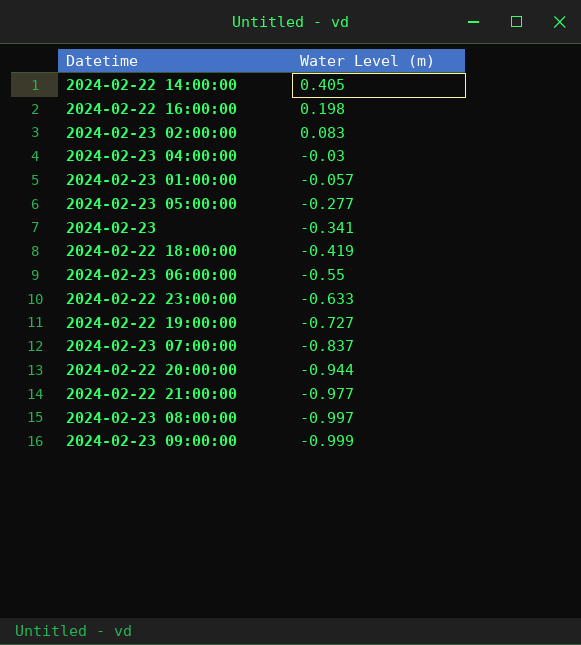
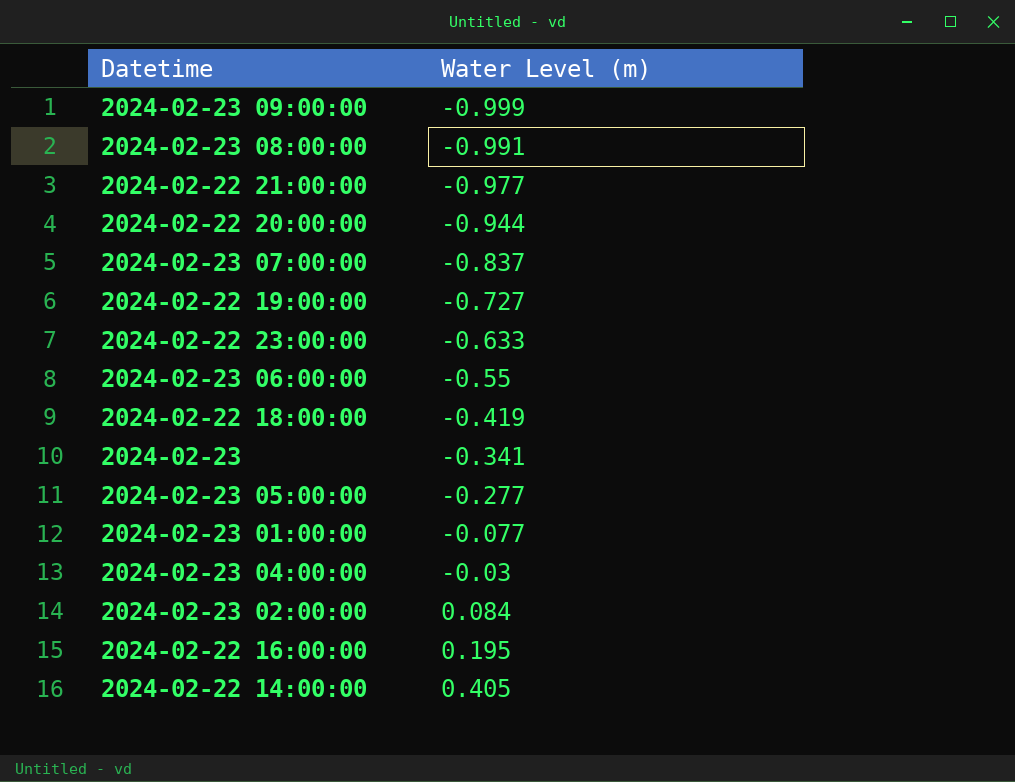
row order: Water Level (m) descending -> Water Level (m) ascending
2024-02-23 08:00:00 | Water Level (m): -0.997 -> -0.991
2024-02-23 01:00:00 | Water Level (m): -0.057 -> -0.077
2024-02-23 02:00:00 | Water Level (m): 0.083 -> 0.084
2024-02-22 16:00:00 | Water Level (m): 0.198 -> 0.195

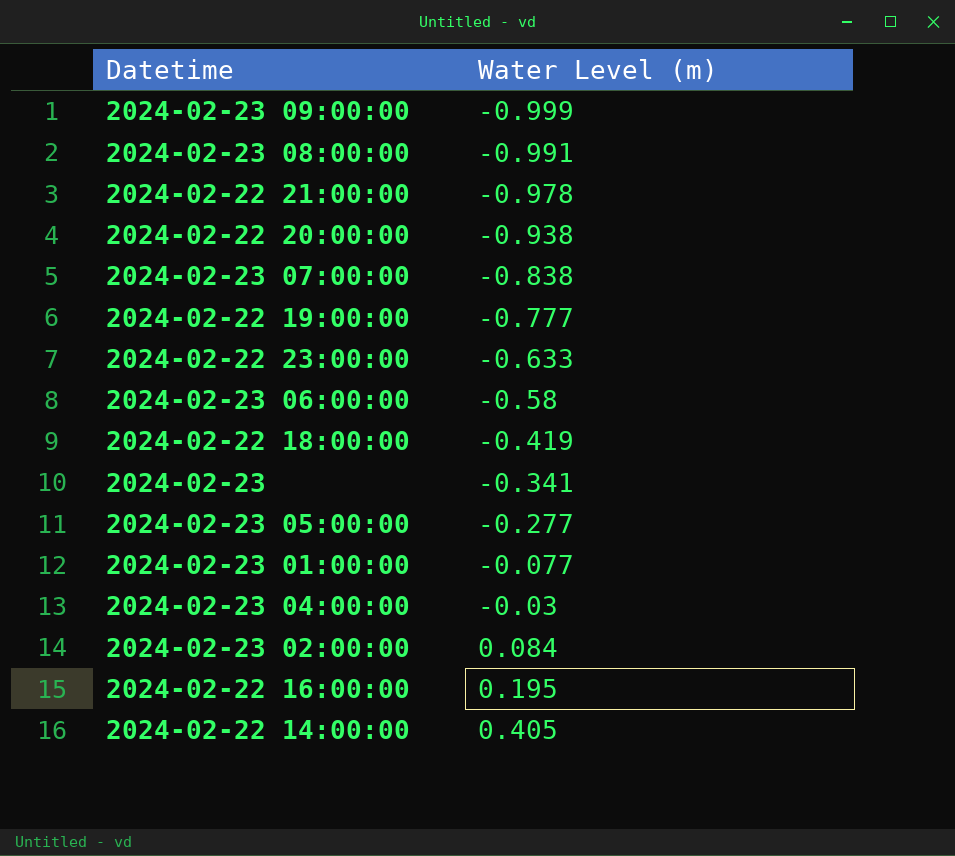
2024-02-22 21:00:00 | Water Level (m): -0.977 -> -0.978
2024-02-22 20:00:00 | Water Level (m): -0.944 -> -0.938
2024-02-23 07:00:00 | Water Level (m): -0.837 -> -0.838
2024-02-22 19:00:00 | Water Level (m): -0.727 -> -0.777
2024-02-23 06:00:00 | Water Level (m): -0.55 -> -0.58

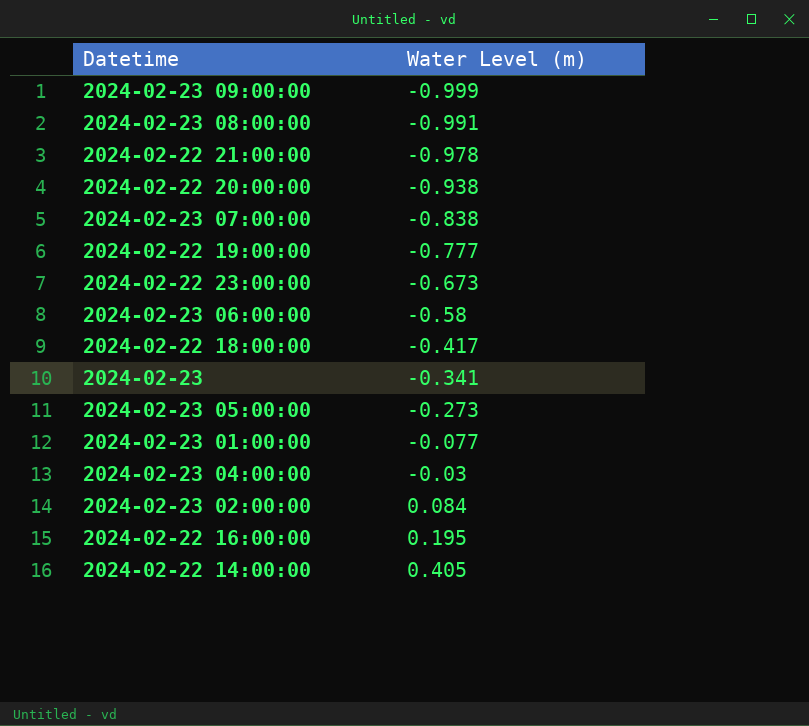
2024-02-22 23:00:00 | Water Level (m): -0.633 -> -0.673
2024-02-22 18:00:00 | Water Level (m): -0.419 -> -0.417
2024-02-23 05:00:00 | Water Level (m): -0.277 -> -0.273

